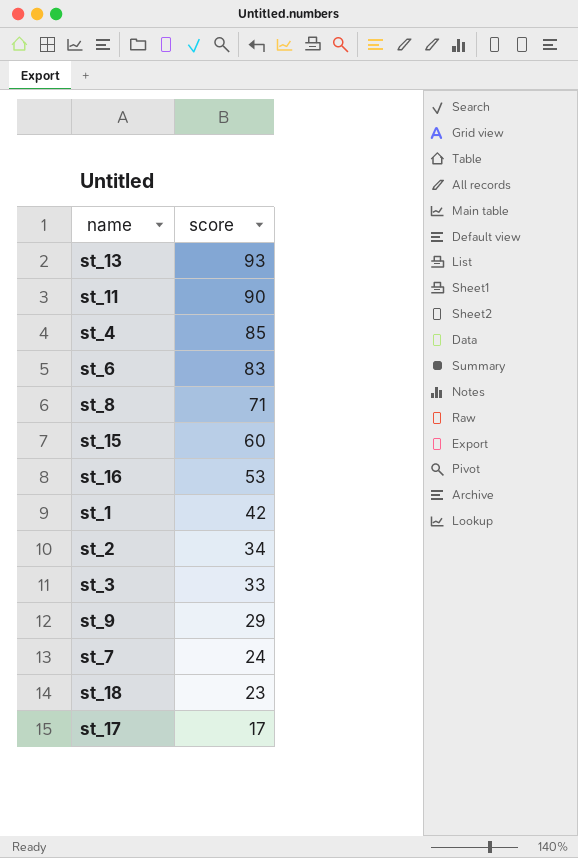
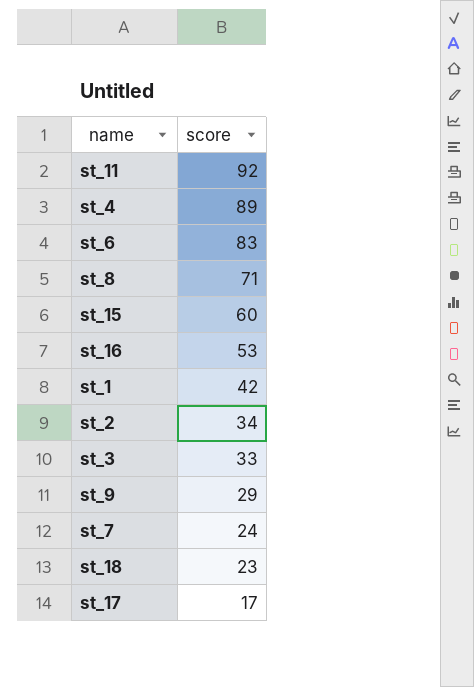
row st_13: 93 -> none
st_11 | score: 90 -> 92
st_4 | score: 85 -> 89

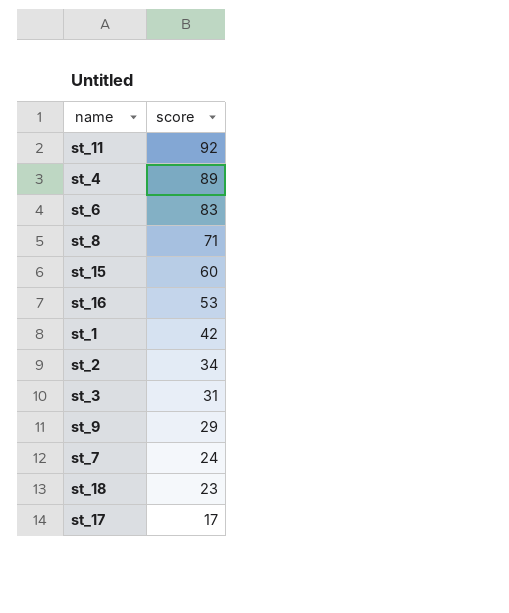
st_3 | score: 33 -> 31

